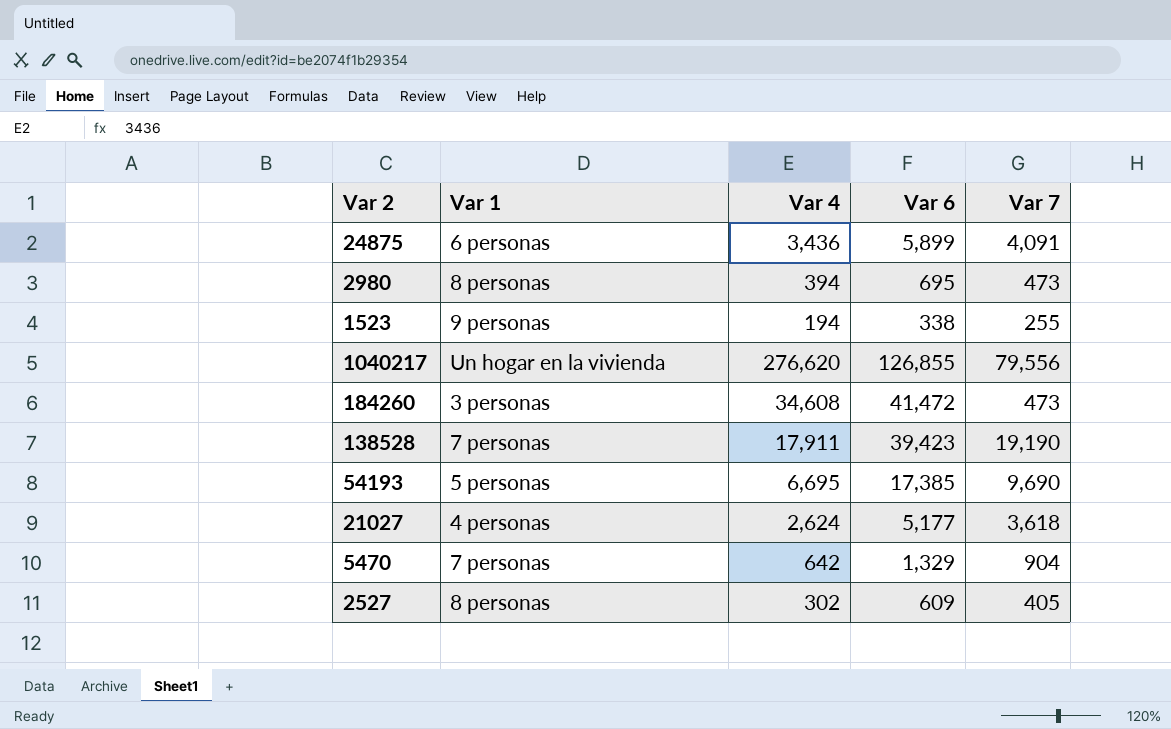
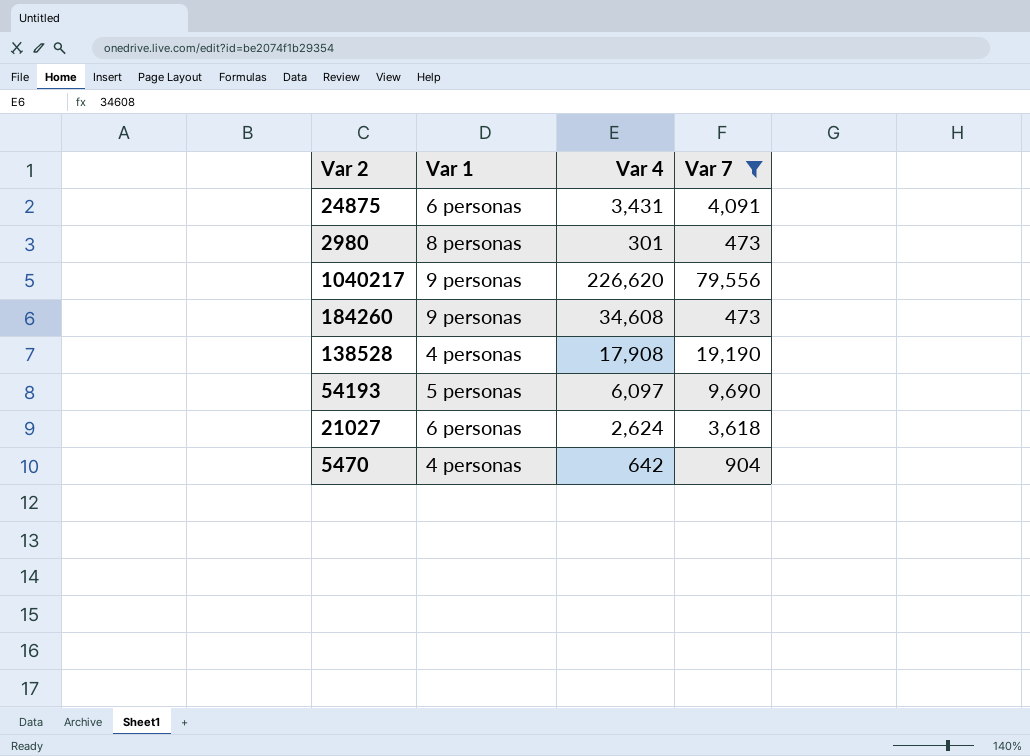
filter: none -> Var 7 >= 473
column Var 6 | position: 4 -> none
24875 | Var 4: 3,436 -> 3,431
2980 | Var 4: 394 -> 301
1040217 | Var 1: Un hogar en la vivienda -> 9 personas
1040217 | Var 4: 276,620 -> 226,620
184260 | Var 1: 3 personas -> 9 personas
138528 | Var 1: 7 personas -> 4 personas
138528 | Var 4: 17,911 -> 17,908
54193 | Var 4: 6,695 -> 6,097
21027 | Var 1: 4 personas -> 6 personas
5470 | Var 1: 7 personas -> 4 personas

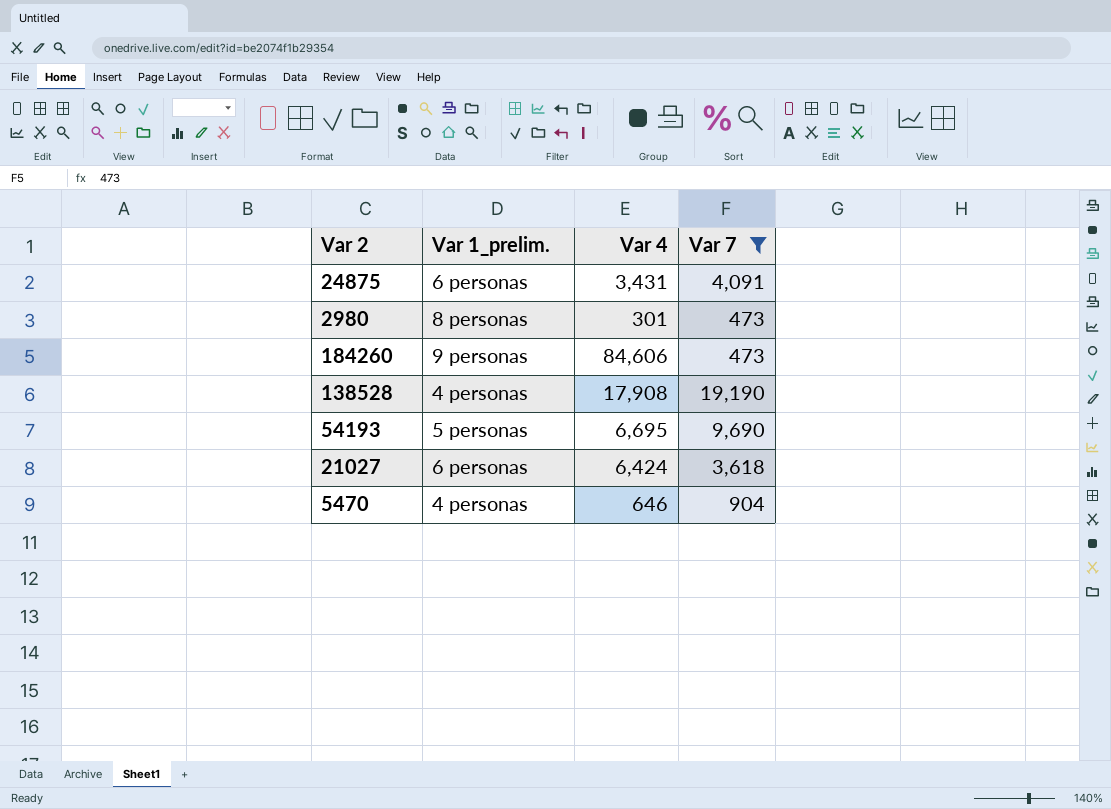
column name: Var 1 -> Var 1_prelim.
row 1040217: 9 personas | 226,620 | 79,556 -> none
184260 | Var 4: 34,608 -> 84,606
54193 | Var 4: 6,097 -> 6,695
21027 | Var 4: 2,624 -> 6,424
5470 | Var 4: 642 -> 646

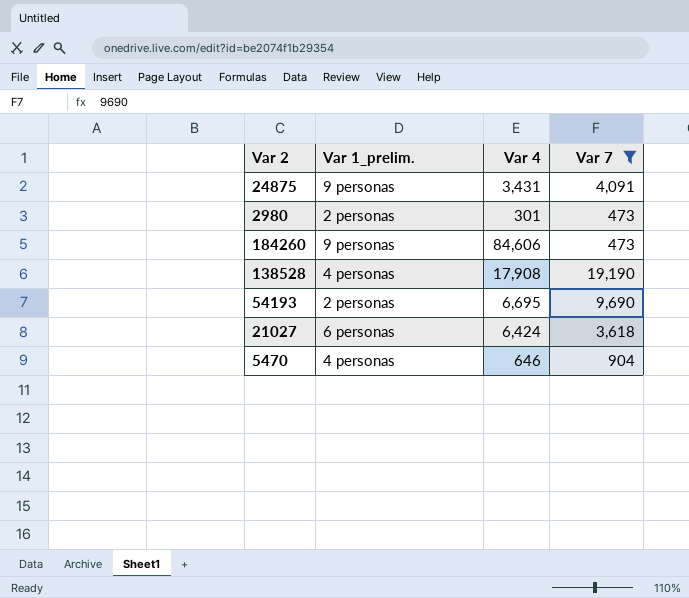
24875 | Var 1_prelim.: 6 personas -> 9 personas
2980 | Var 1_prelim.: 8 personas -> 2 personas
54193 | Var 1_prelim.: 5 personas -> 2 personas

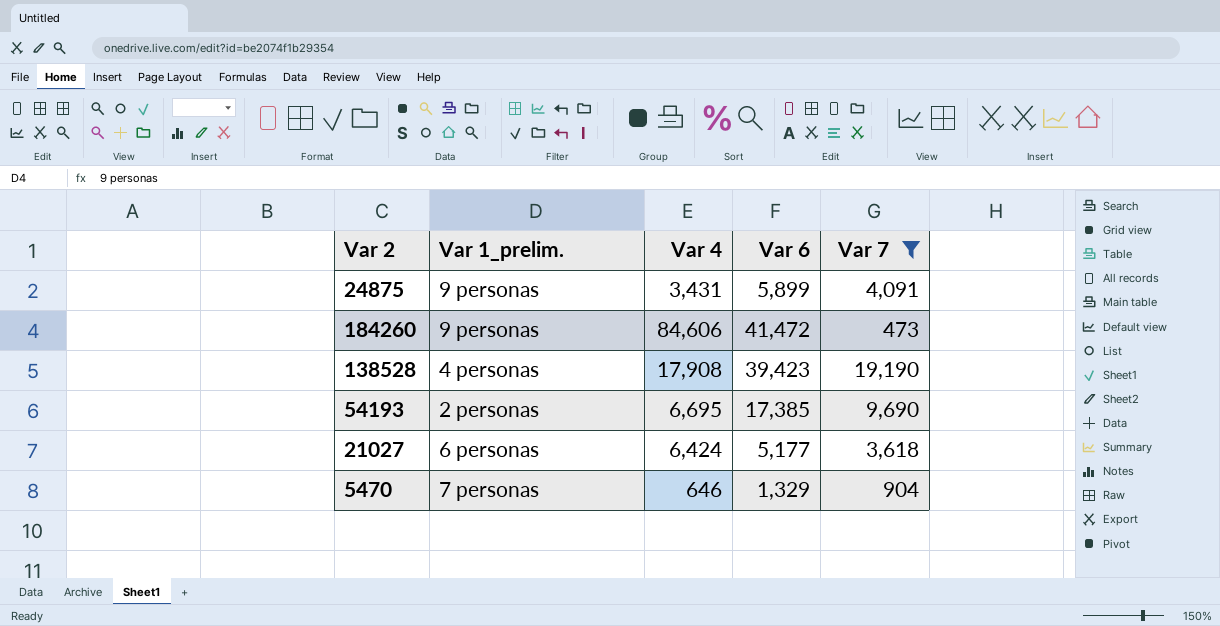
column Var 6 | position: none -> 4
row 2980: 2 personas | 301 | 473 -> none
5470 | Var 1_prelim.: 4 personas -> 7 personas

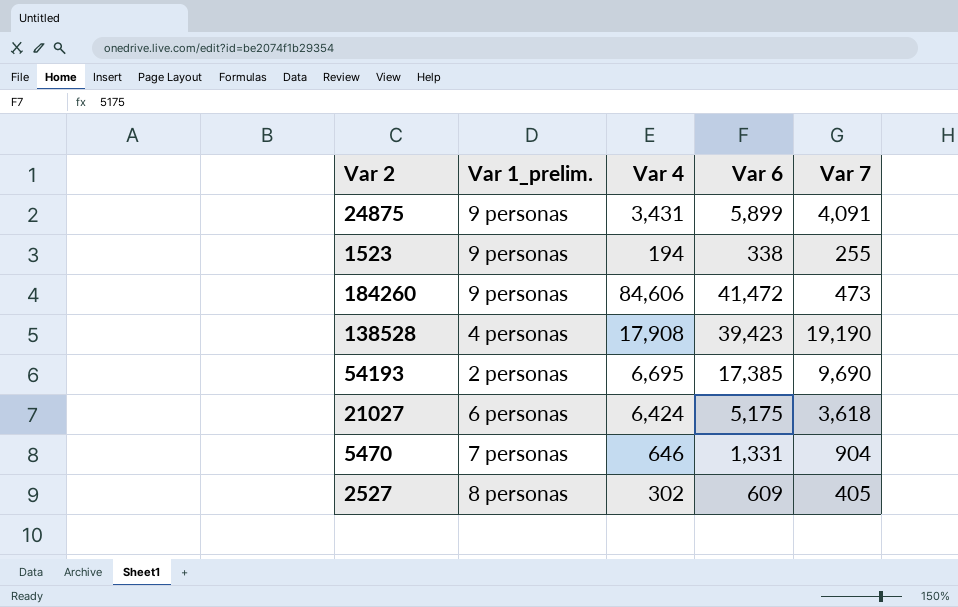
filter: Var 7 >= 473 -> none
21027 | Var 6: 5,177 -> 5,175
5470 | Var 6: 1,329 -> 1,331

